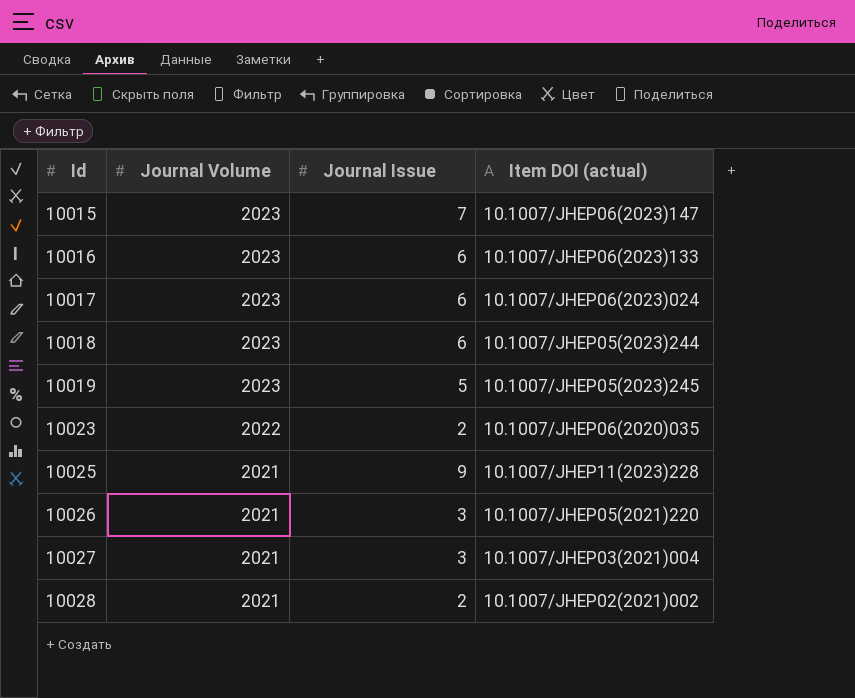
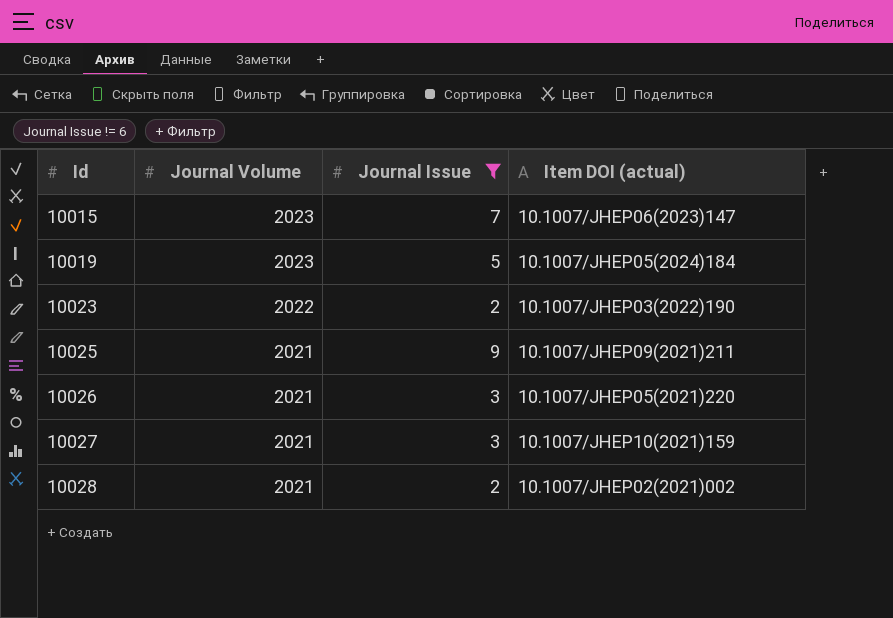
filter: none -> Journal Issue != 6
10019 | Item DOI (actual): 10.1007/JHEP05(2023)245 -> 10.1007/JHEP05(2024)184
10023 | Item DOI (actual): 10.1007/JHEP06(2020)035 -> 10.1007/JHEP03(2022)190
10025 | Item DOI (actual): 10.1007/JHEP11(2023)228 -> 10.1007/JHEP09(2021)211
10027 | Item DOI (actual): 10.1007/JHEP03(2021)004 -> 10.1007/JHEP10(2021)159

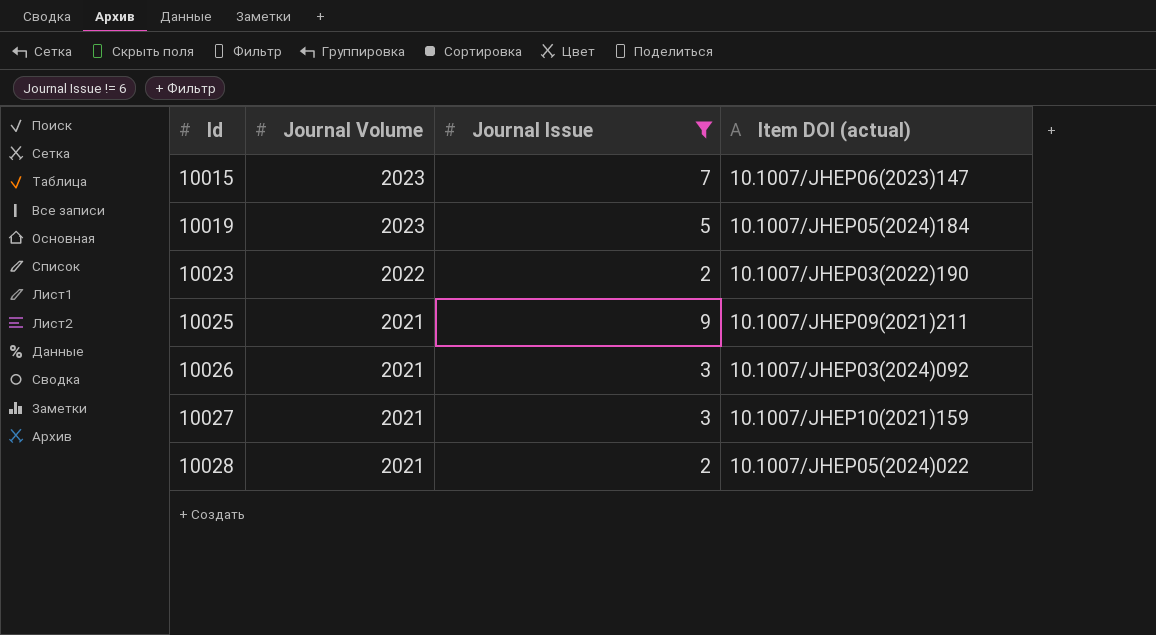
10026 | Item DOI (actual): 10.1007/JHEP05(2021)220 -> 10.1007/JHEP03(2024)092
10028 | Item DOI (actual): 10.1007/JHEP02(2021)002 -> 10.1007/JHEP05(2024)022

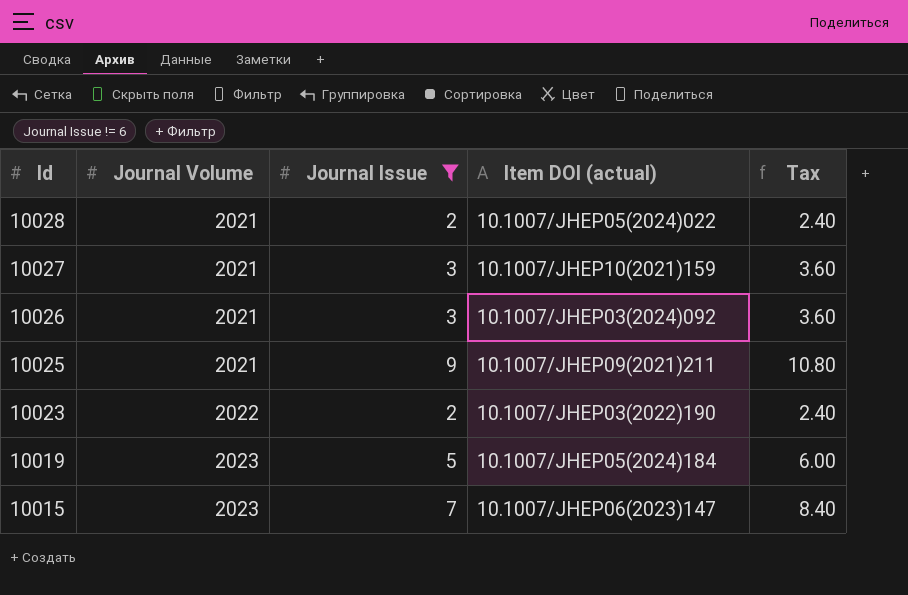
row order: Id ascending -> Id descending
column Tax | formula: none -> [Journal Issue] * 1.2

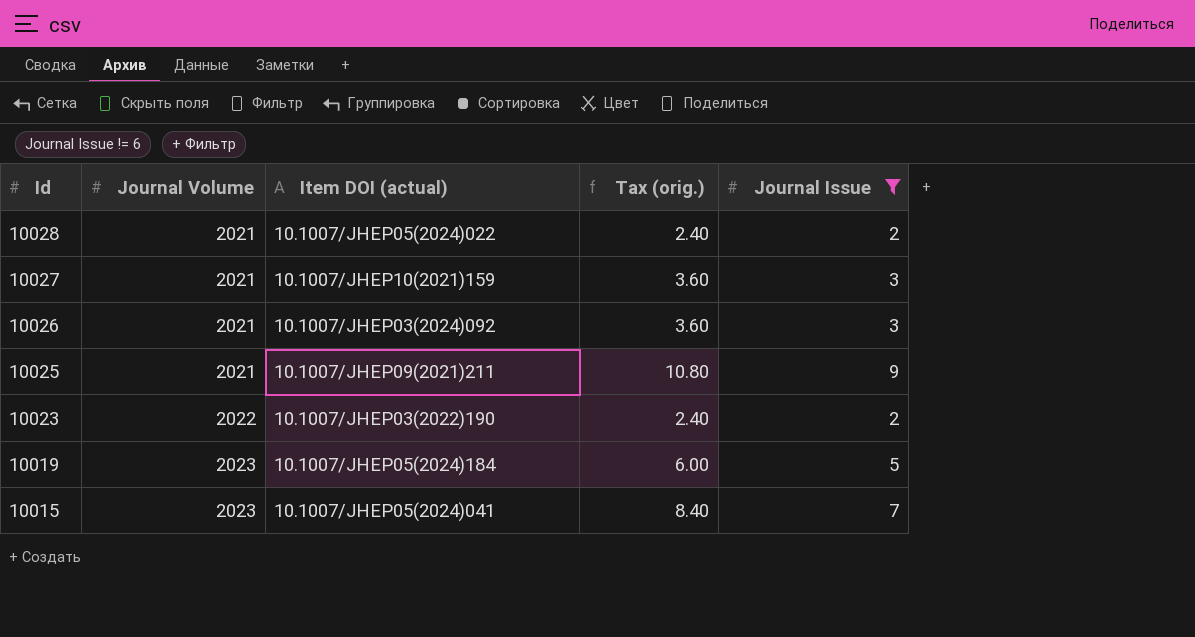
column name: Tax -> Tax (orig.)
column Journal Issue | position: 3 -> 5
10015 | Item DOI (actual): 10.1007/JHEP06(2023)147 -> 10.1007/JHEP05(2024)041

